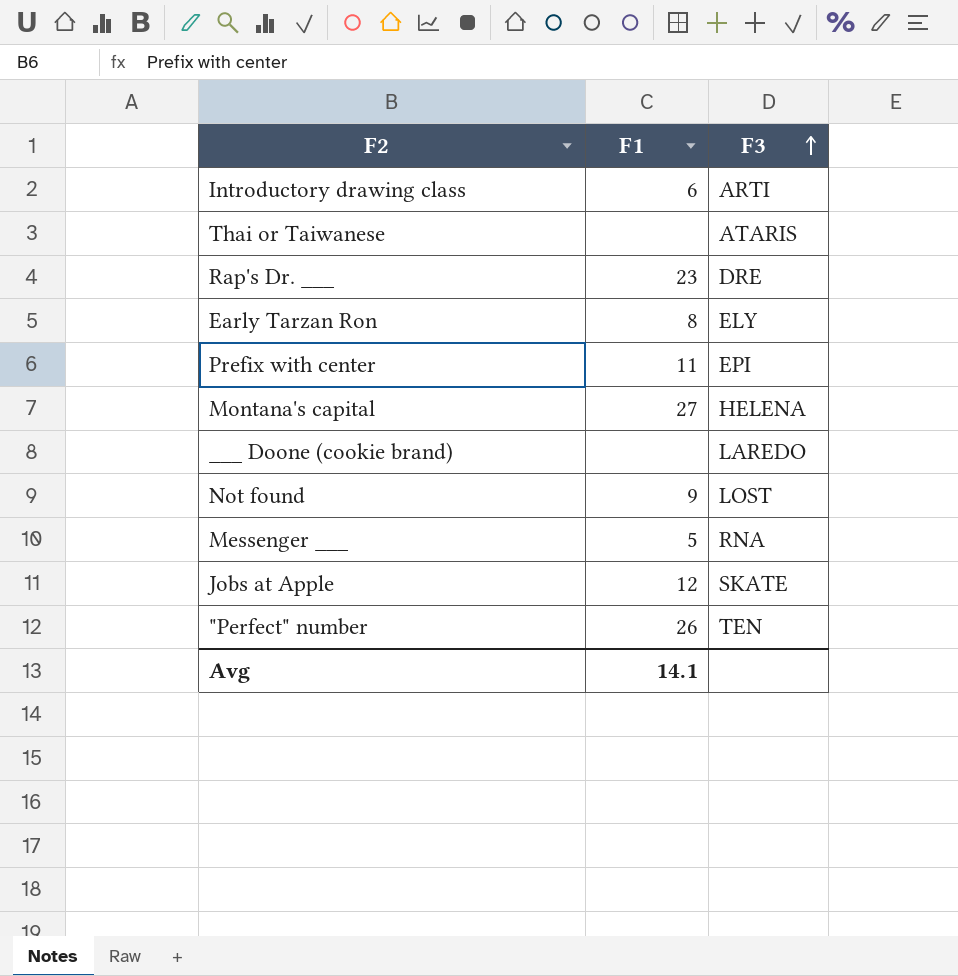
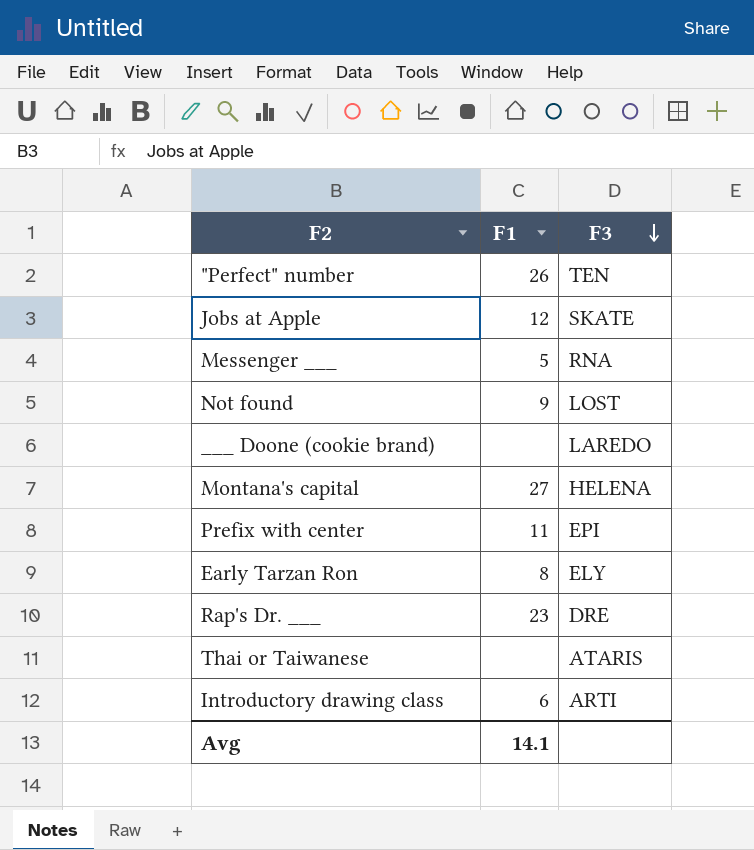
row order: F3 ascending -> F3 descending

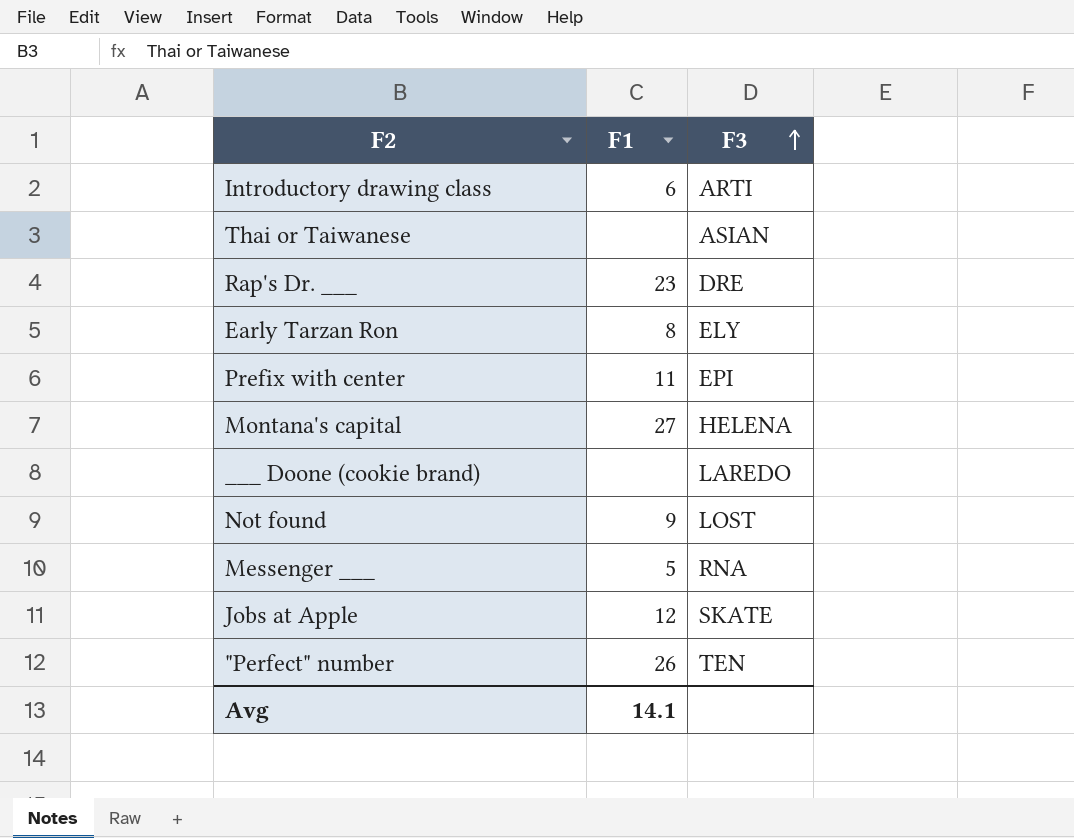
row order: F3 descending -> F3 ascending
Thai or Taiwanese | F3: ATARIS -> ASIAN

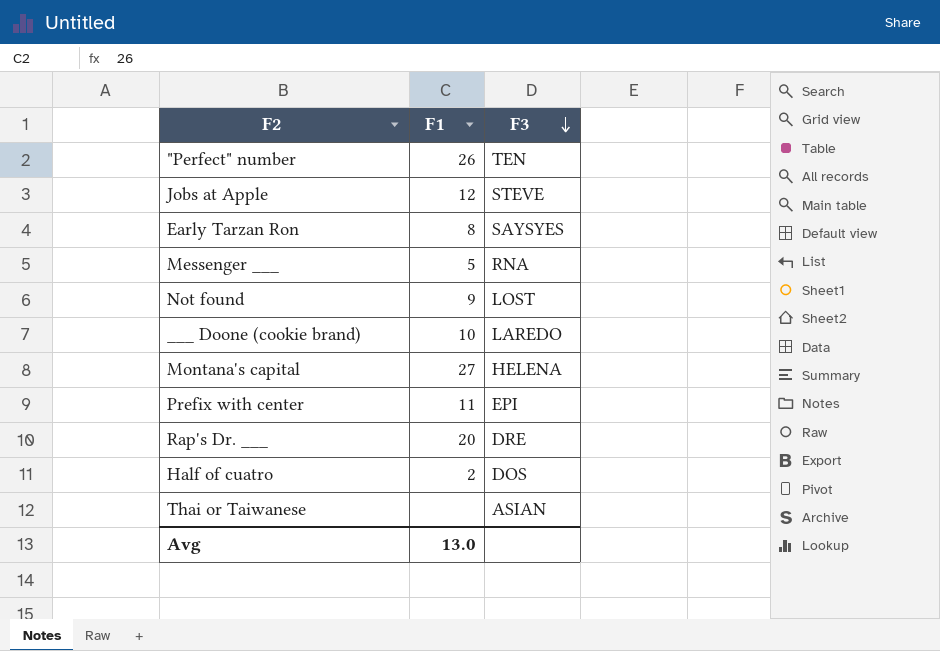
row order: F3 ascending -> F3 descending
row Introductory drawing class: 6 | ARTI -> none
Jobs at Apple | F3: SKATE -> STEVE
Early Tarzan Ron | F3: ELY -> SAYSYES
___ Doone (cookie brand) | F1: none -> 10
Rap's Dr. ___ | F1: 23 -> 20
row Half of cuatro: none -> 2 | DOS
Avg | F1: 14.1 -> 13.0

